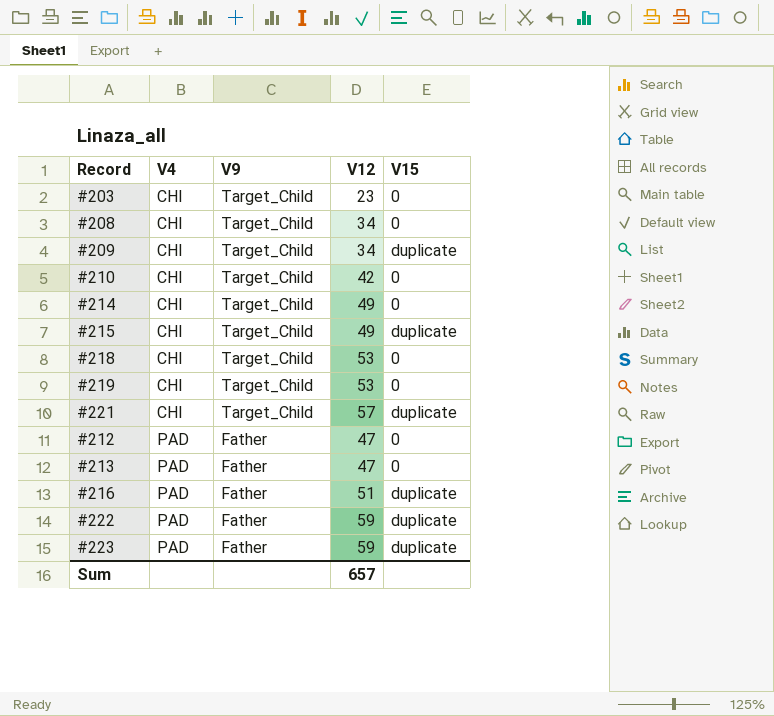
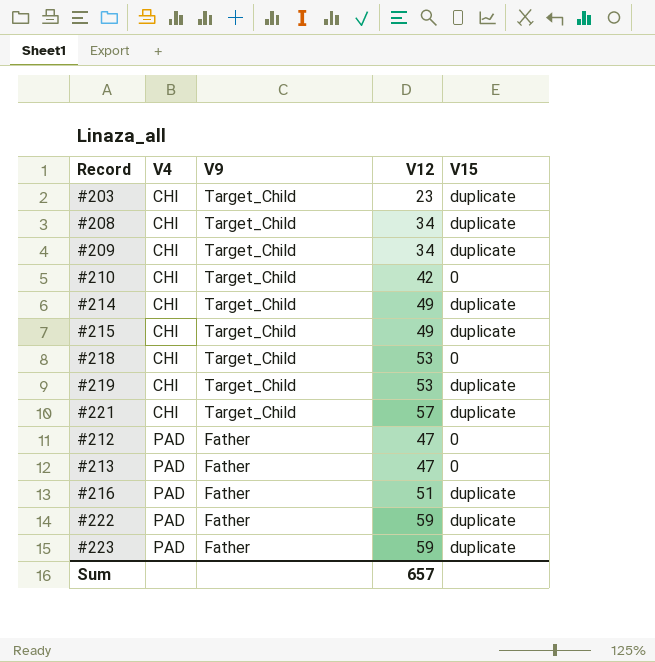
#203 | V15: 0 -> duplicate
#208 | V15: 0 -> duplicate
#214 | V15: 0 -> duplicate
#219 | V15: 0 -> duplicate

